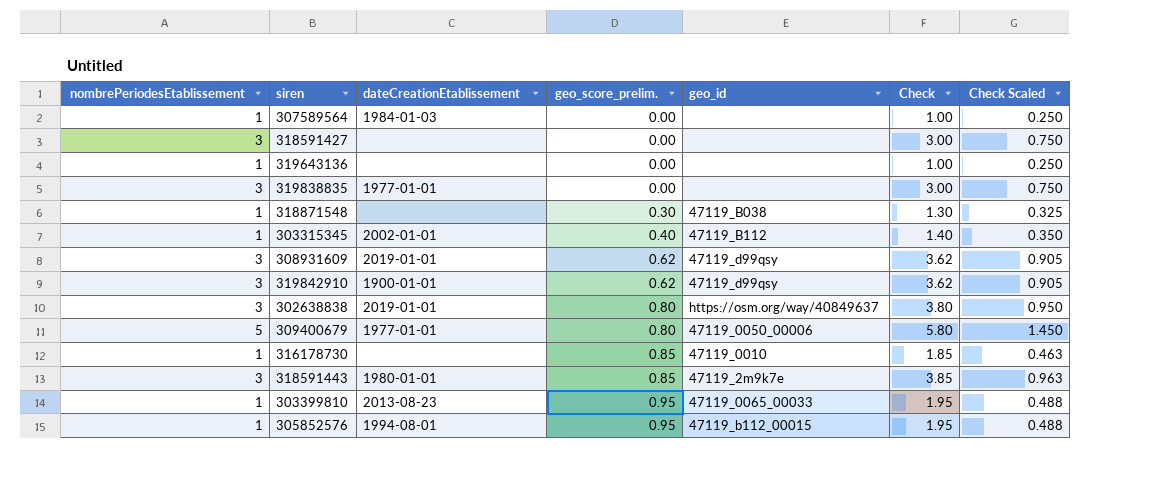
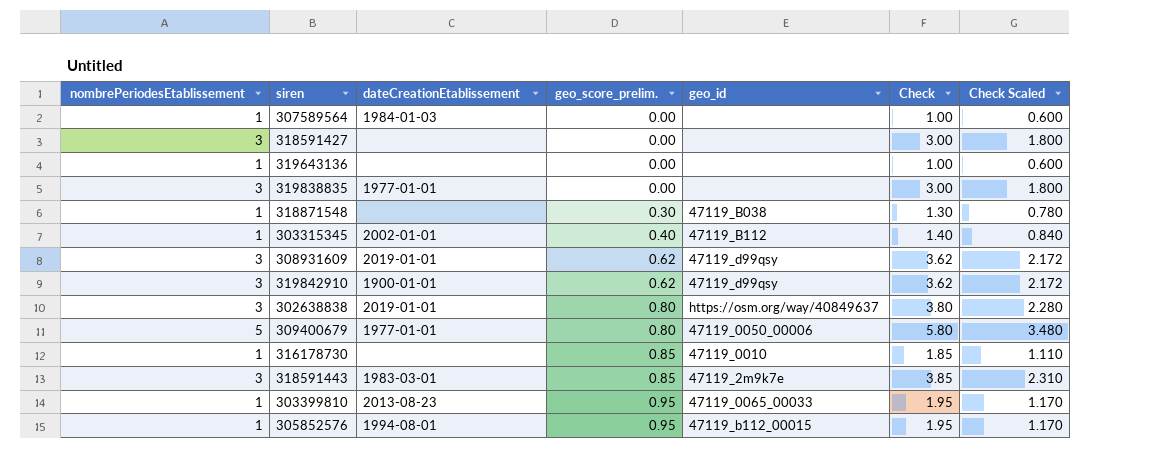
column Check Scaled | formula: [Check] * 0.25 -> [Check] * 0.6
318591443 | dateCreationEtablissement: 1980-01-01 -> 1983-03-01

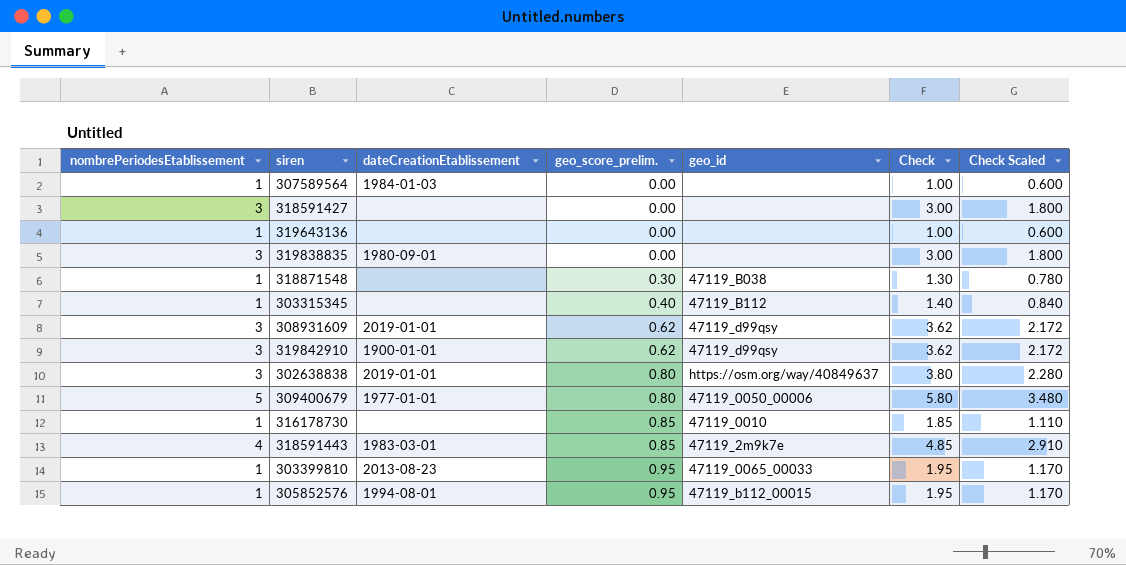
319838835 | dateCreationEtablissement: 1977-01-01 -> 1980-09-01
303315345 | dateCreationEtablissement: 2002-01-01 -> none
318591443 | nombrePeriodesEtablissement: 3 -> 4
318591443 | Check: 3.85 -> 4.85
318591443 | Check Scaled: 2.310 -> 2.910

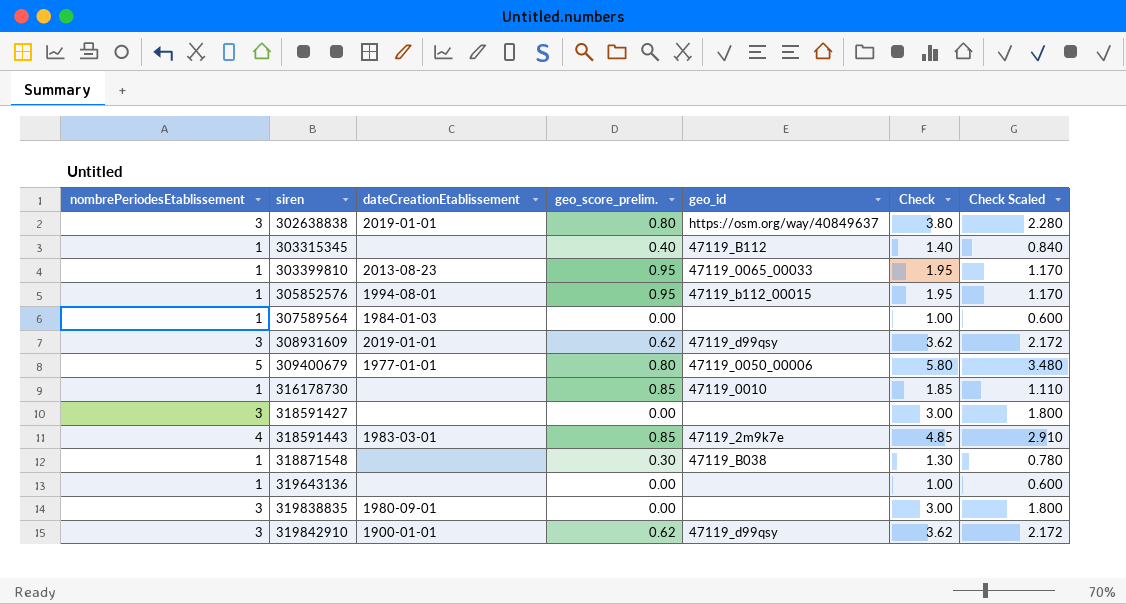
row order: geo_score_prelim. ascending -> siren ascending

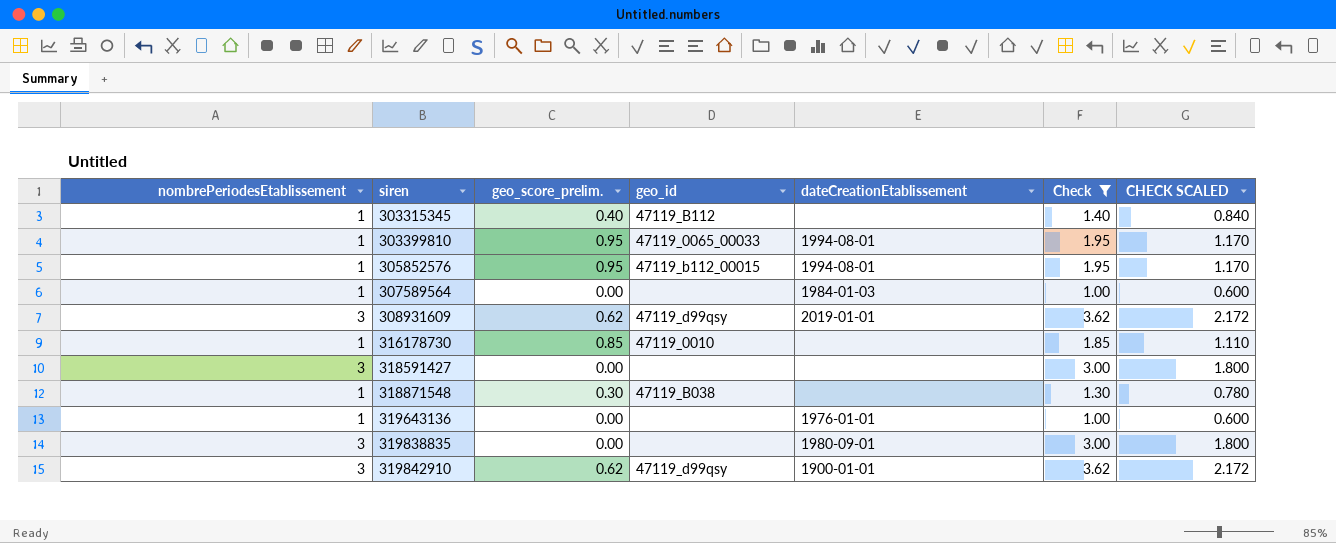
filter: none -> Check <= 3.62
column dateCreationEtablissement | position: 3 -> 5
column name: Check Scaled -> CHECK SCALED
303399810 | dateCreationEtablissement: 2013-08-23 -> 1994-08-01
319643136 | dateCreationEtablissement: none -> 1976-01-01

